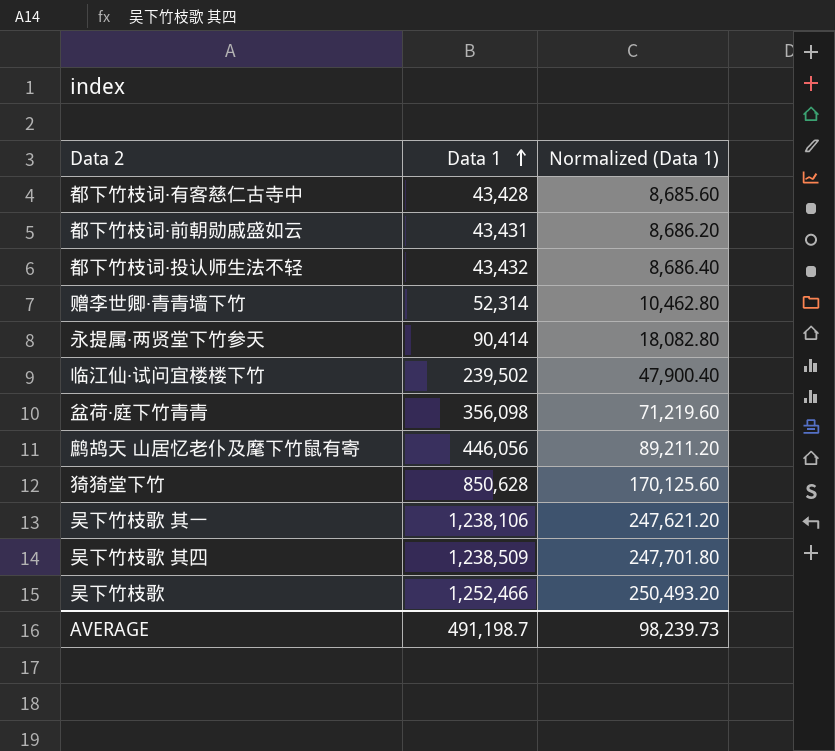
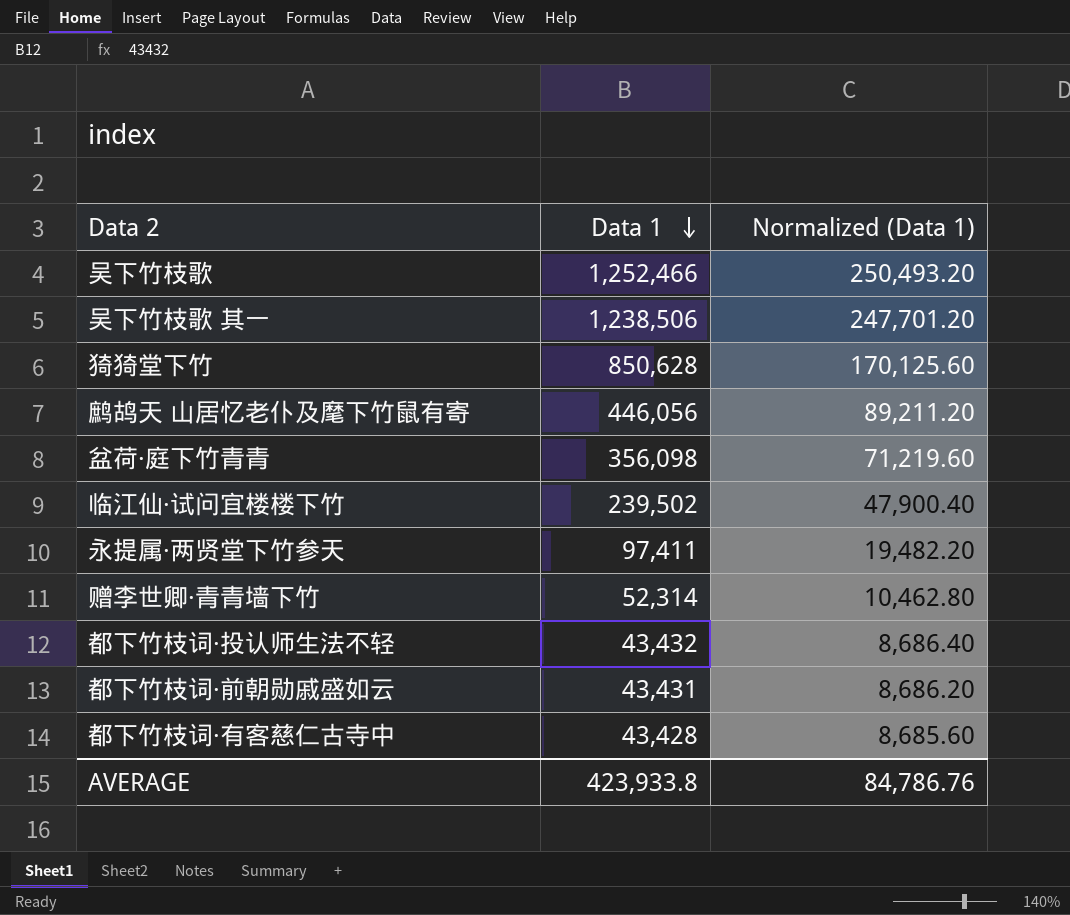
row order: Data 1 ascending -> Data 1 descending
row 吴下竹枝歌 其四: 1,238,509 | 247,701.80 -> none
吴下竹枝歌 其一 | Data 1: 1,238,106 -> 1,238,506
吴下竹枝歌 其一 | Normalized (Data 1): 247,621.20 -> 247,701.20
永提属·两贤堂下竹参天 | Data 1: 90,414 -> 97,411
永提属·两贤堂下竹参天 | Normalized (Data 1): 18,082.80 -> 19,482.20
AVERAGE | Data 1: 491,198.7 -> 423,933.8
AVERAGE | Normalized (Data 1): 98,239.73 -> 84,786.76

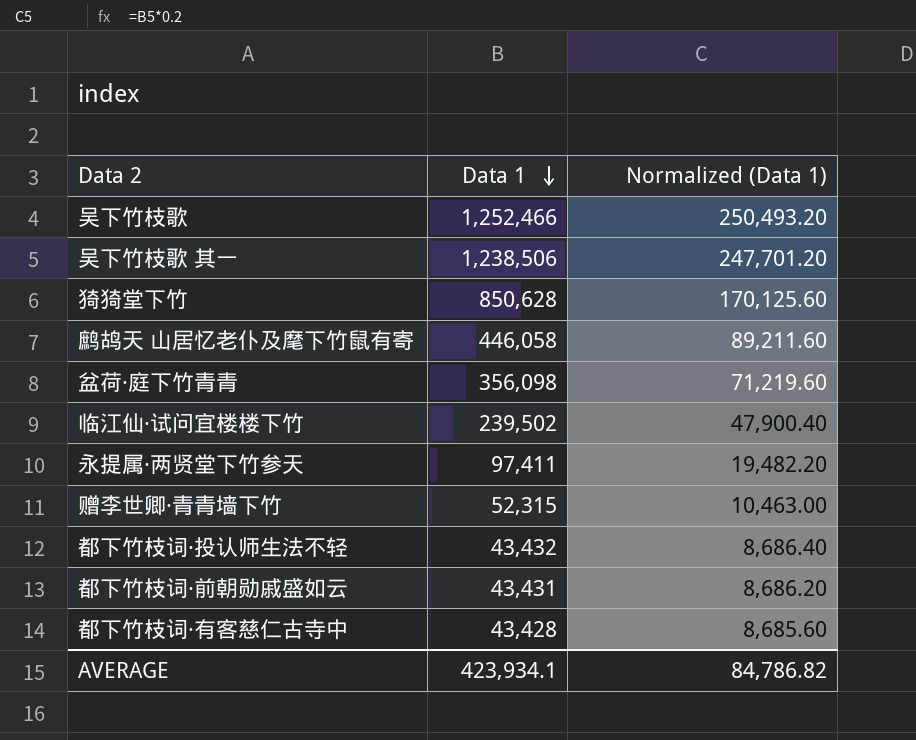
鹧鸪天 山居忆老仆及麾下竹鼠有寄 | Data 1: 446,056 -> 446,058
鹧鸪天 山居忆老仆及麾下竹鼠有寄 | Normalized (Data 1): 89,211.20 -> 89,211.60
赠李世卿·青青墙下竹 | Data 1: 52,314 -> 52,315
赠李世卿·青青墙下竹 | Normalized (Data 1): 10,462.80 -> 10,463.00
AVERAGE | Data 1: 423,933.8 -> 423,934.1
AVERAGE | Normalized (Data 1): 84,786.76 -> 84,786.82

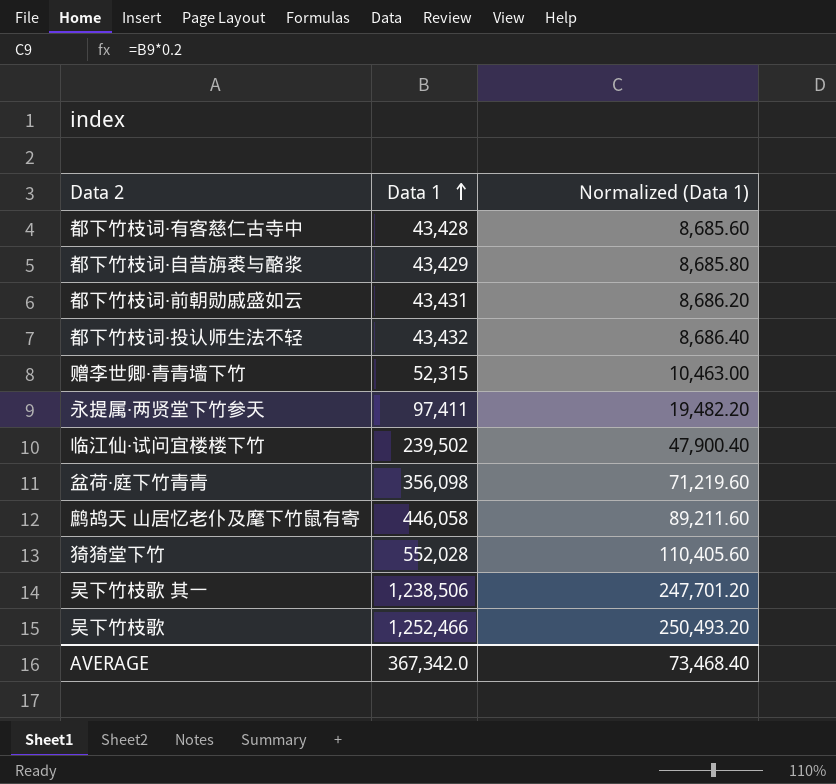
row order: Data 1 descending -> Data 1 ascending
row 都下竹枝词·自昔旃裘与酪浆: none -> 43,429 | 8,685.80
猗猗堂下竹 | Data 1: 850,628 -> 552,028
猗猗堂下竹 | Normalized (Data 1): 170,125.60 -> 110,405.60
AVERAGE | Data 1: 423,934.1 -> 367,342.0
AVERAGE | Normalized (Data 1): 84,786.82 -> 73,468.40

